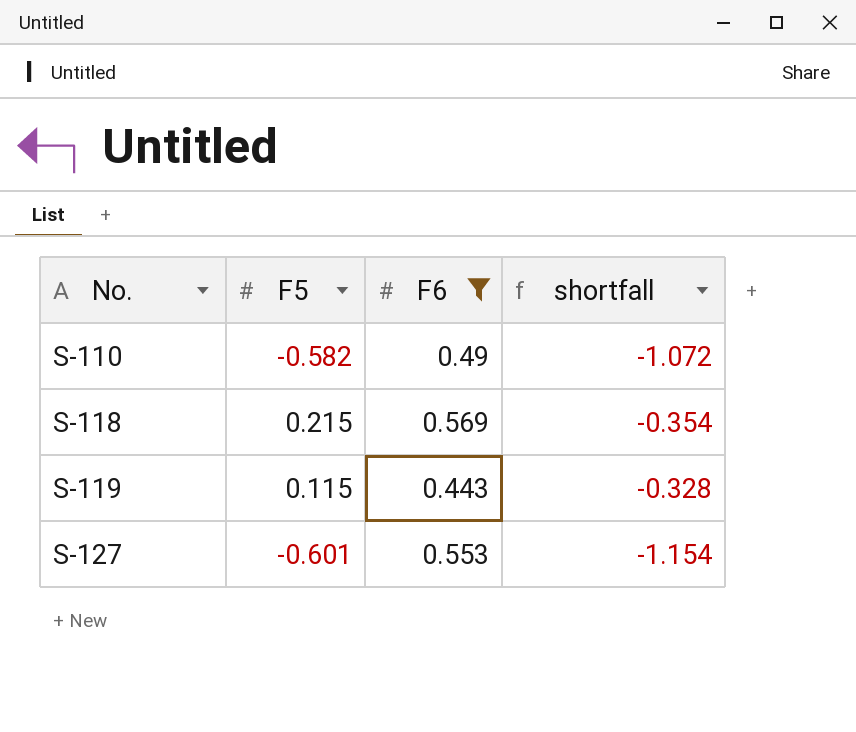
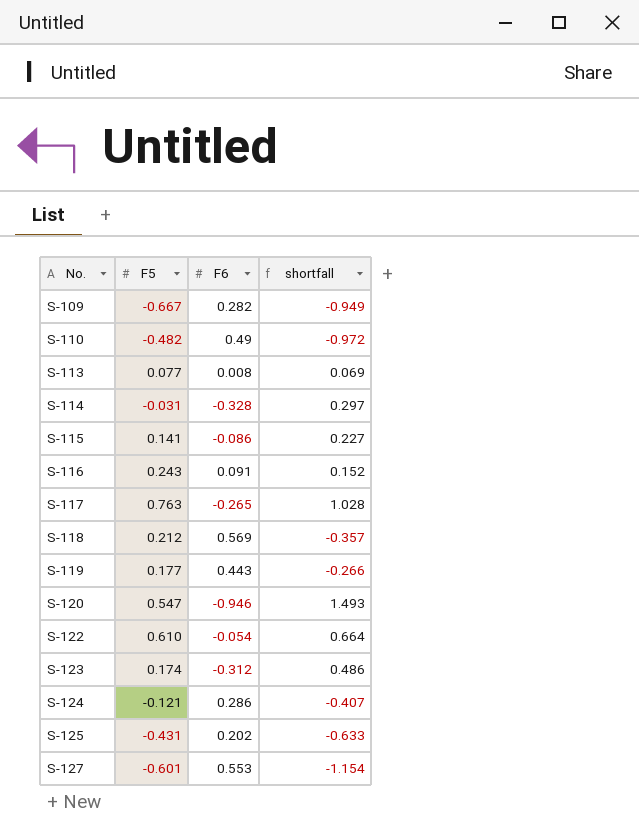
filter: F6 >= 0.443 -> none
S-110 | F5: -0.582 -> -0.482
S-110 | shortfall: -1.072 -> -0.972
S-118 | F5: 0.215 -> 0.212
S-118 | shortfall: -0.354 -> -0.357
S-119 | F5: 0.115 -> 0.177
S-119 | shortfall: -0.328 -> -0.266

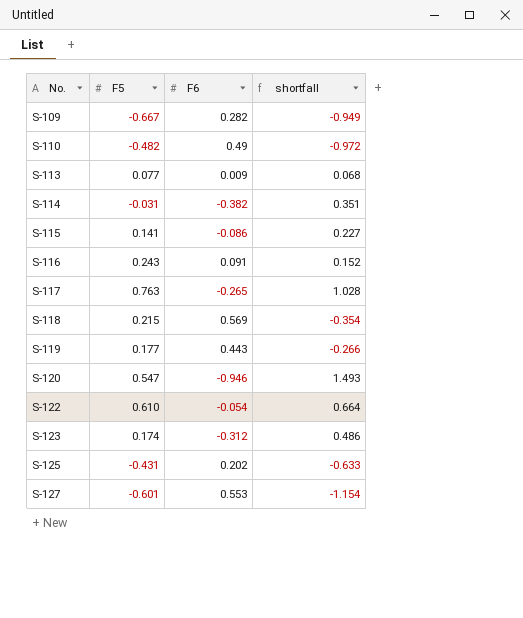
row S-124: -0.121 | 0.286 | -0.407 -> none
S-113 | F6: 0.008 -> 0.009
S-113 | shortfall: 0.069 -> 0.068
S-114 | F6: -0.328 -> -0.382
S-114 | shortfall: 0.297 -> 0.351
S-118 | F5: 0.212 -> 0.215
S-118 | shortfall: -0.357 -> -0.354

